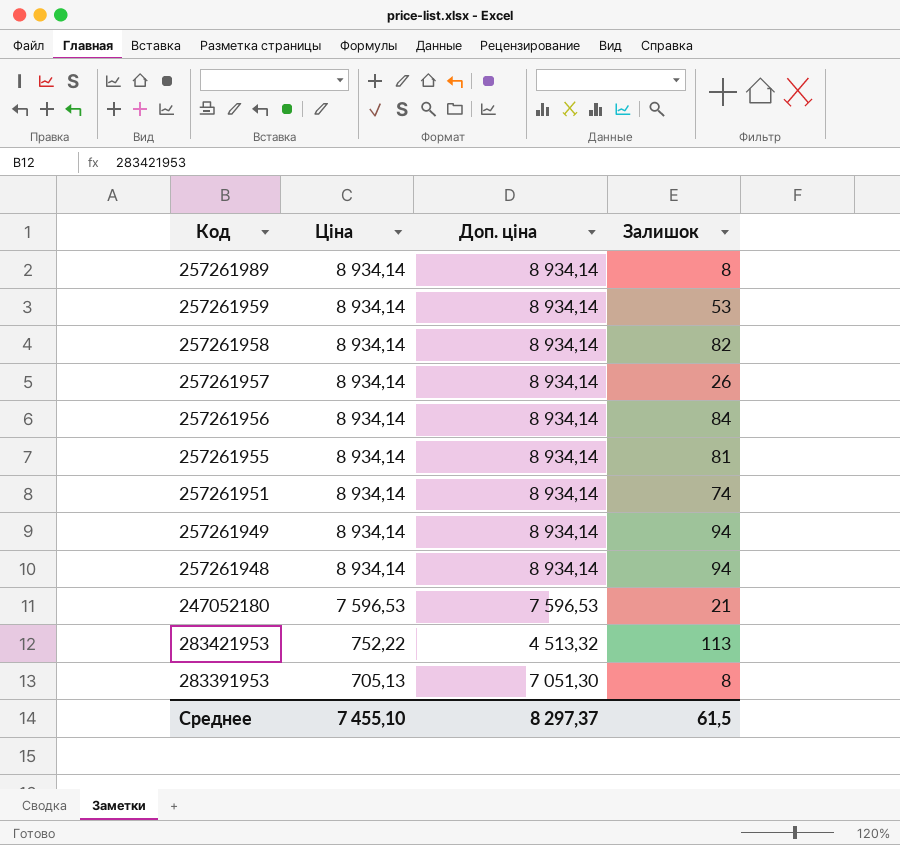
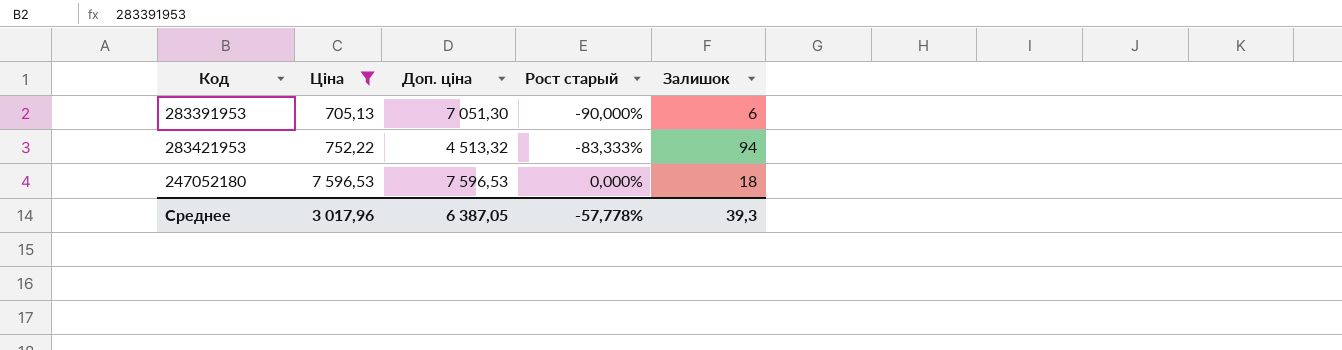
filter: none -> Ціна != 8 934,14
row order: Ціна descending -> Ціна ascending
column Рост старый | formula: none -> ([Ціна] - [Доп. ціна]) / [Доп. ціна]
283391953 | Залишок: 8 -> 6
283421953 | Залишок: 113 -> 94
247052180 | Залишок: 21 -> 18
Среднее | Ціна: 7 455,10 -> 3 017,96
Среднее | Доп. ціна: 8 297,37 -> 6 387,05
Среднее | Залишок: 61,5 -> 39,3

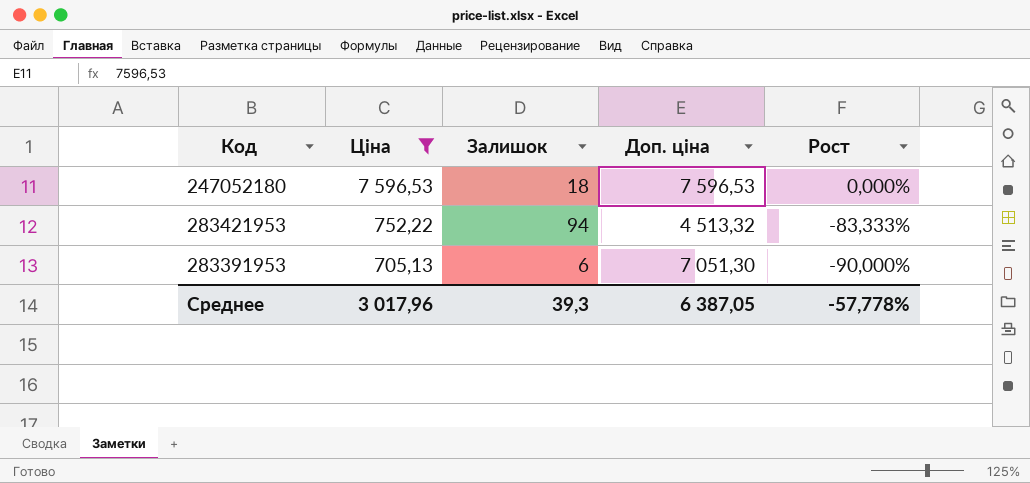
row order: Ціна ascending -> Ціна descending
column Залишок | position: 5 -> 3
column name: Рост старый -> Рост

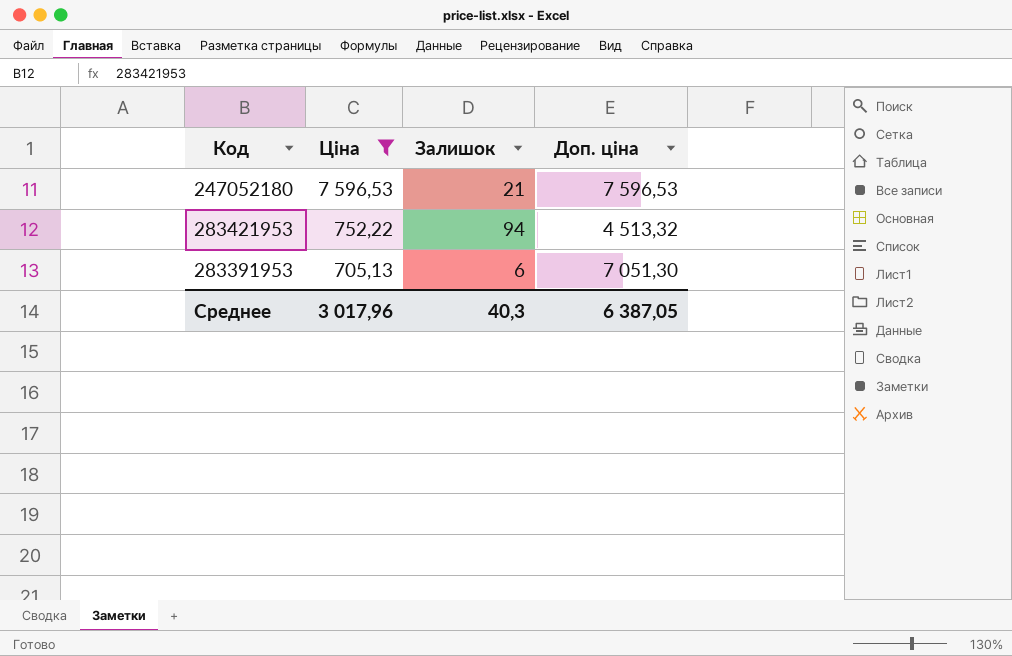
column Рост | formula: ([Ціна] - [Доп. ціна]) / [Доп. ціна] -> none
247052180 | Залишок: 18 -> 21
Среднее | Залишок: 39,3 -> 40,3

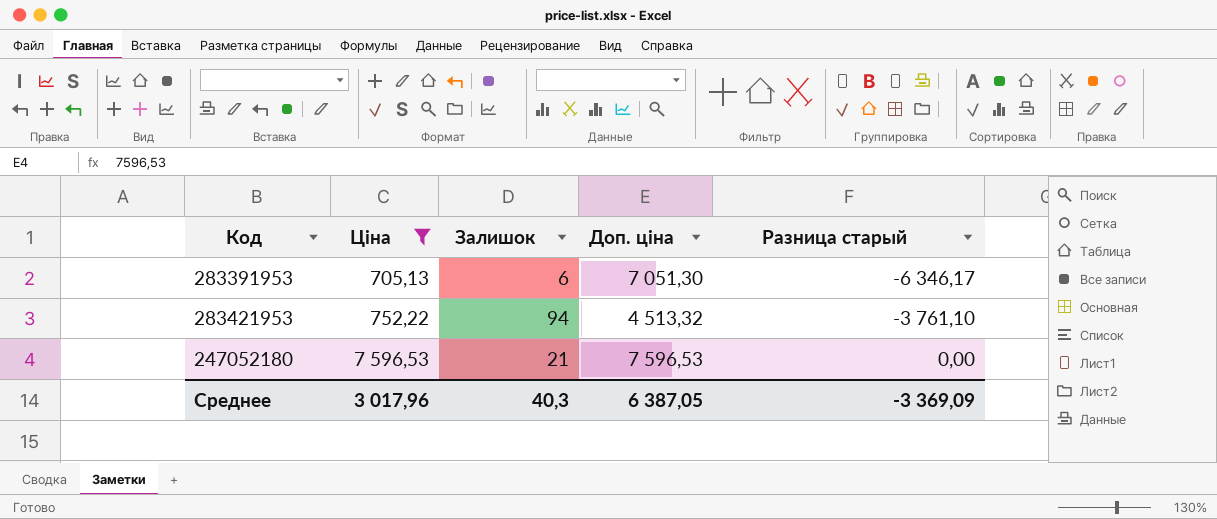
row order: Ціна descending -> Ціна ascending
column Разница старый | formula: none -> [Ціна] - [Доп. ціна]

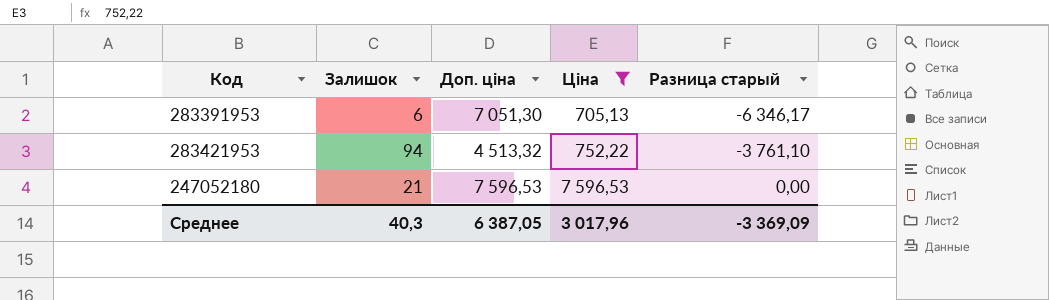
column Ціна | position: 2 -> 4

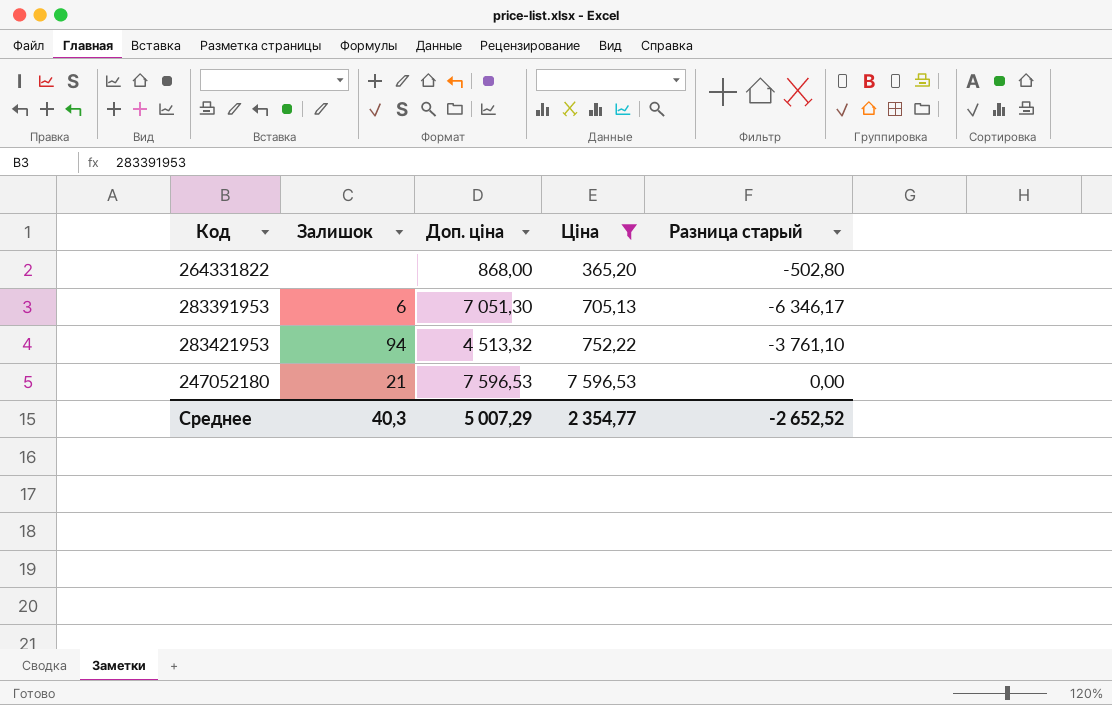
row 264331822: none -> none | 868,00 | 365,20 | -502,80
Среднее | Доп. ціна: 6 387,05 -> 5 007,29
Среднее | Ціна: 3 017,96 -> 2 354,77
Среднее | Разница старый: -3 369,09 -> -2 652,52

